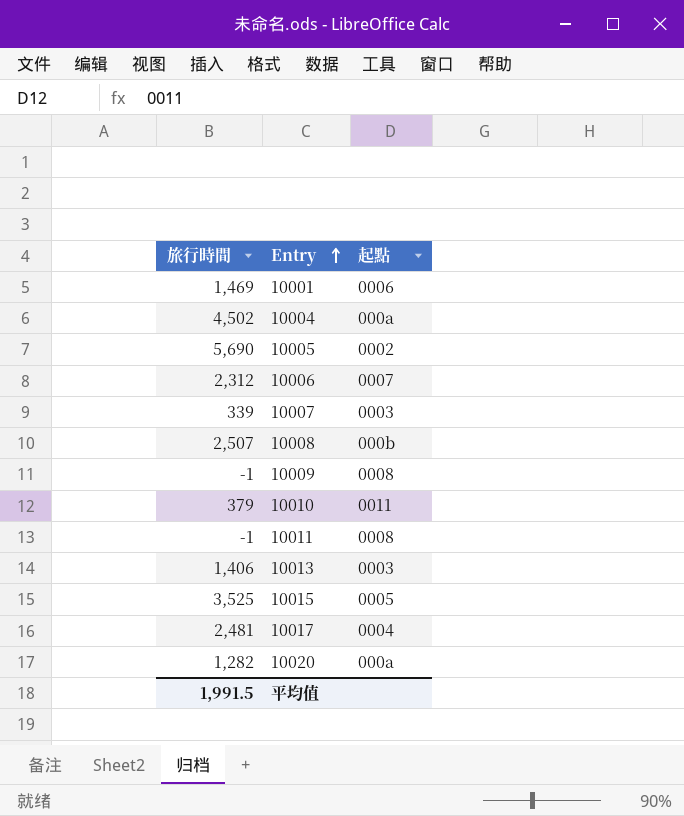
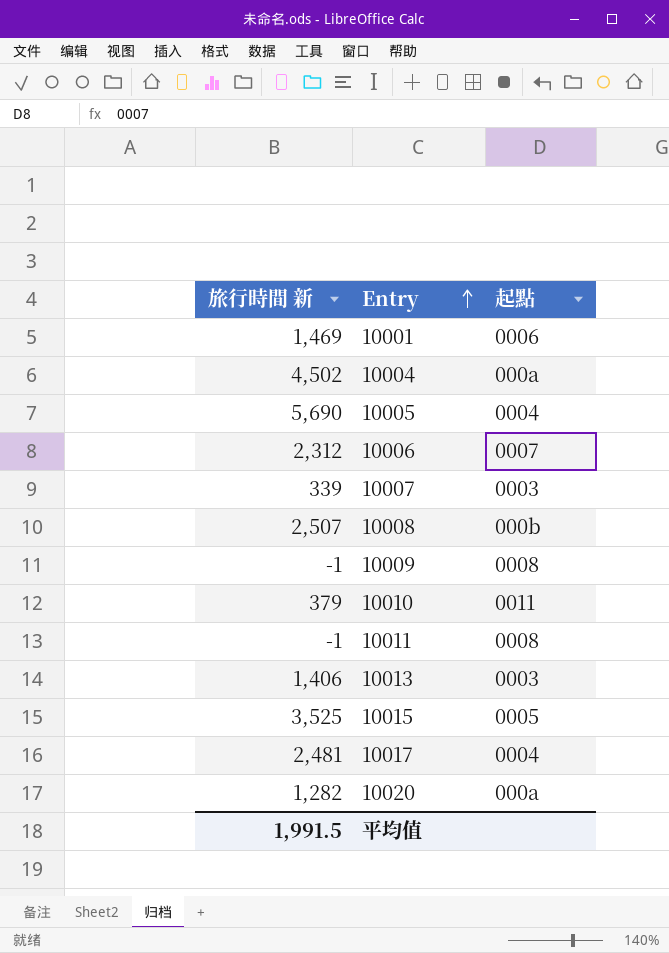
column name: 旅行時間 -> 旅行時間 新
10005 | 起點: 0002 -> 0004

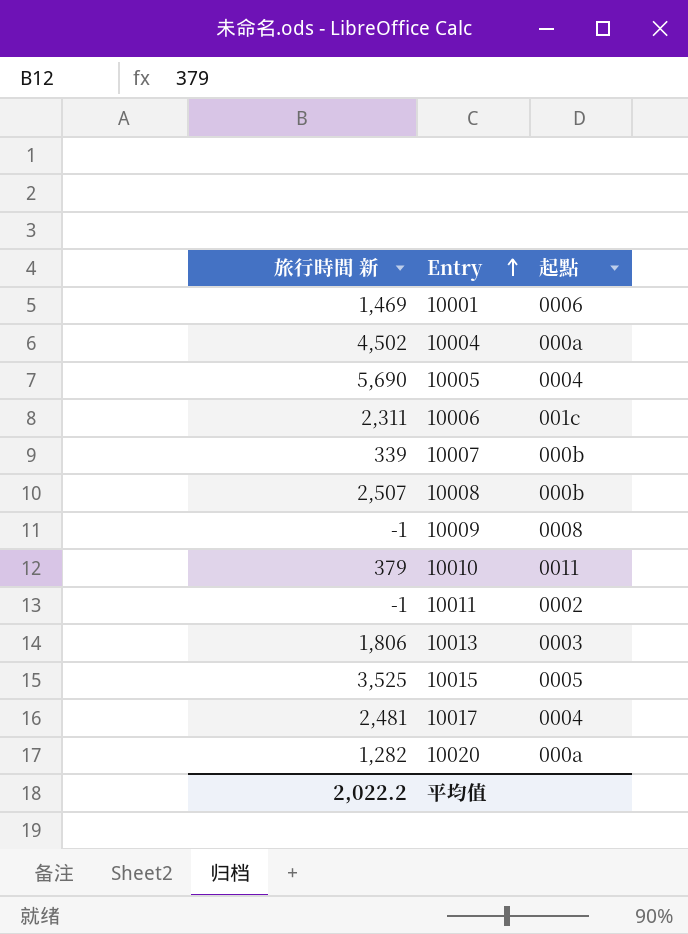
10006 | 旅行時間 新: 2,312 -> 2,311
10006 | 起點: 0007 -> 001c
10007 | 起點: 0003 -> 000b
10011 | 起點: 0008 -> 0002
10013 | 旅行時間 新: 1,406 -> 1,806
平均值 | 旅行時間 新: 1,991.5 -> 2,022.2

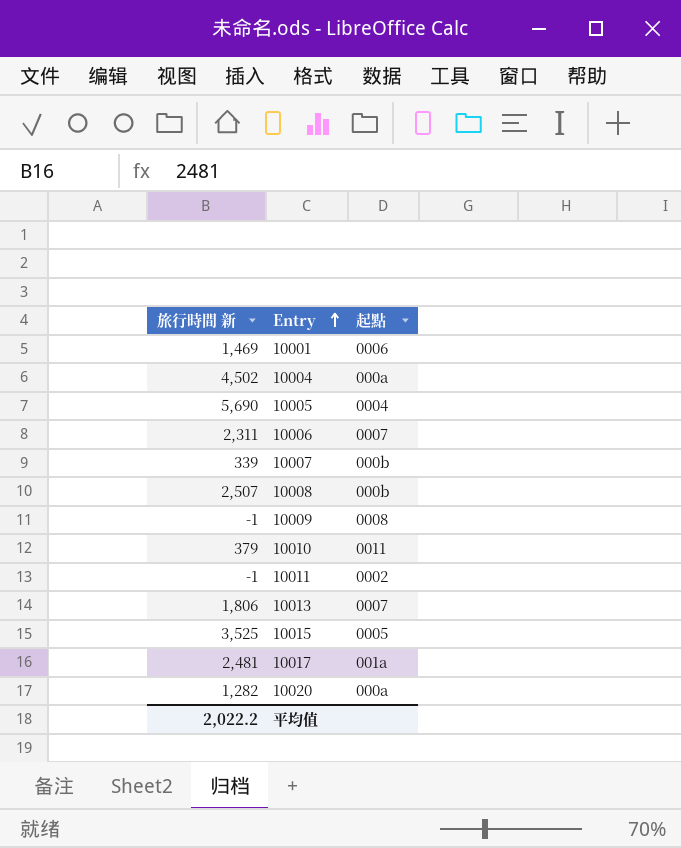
10006 | 起點: 001c -> 0007
10013 | 起點: 0003 -> 0007
10017 | 起點: 0004 -> 001a

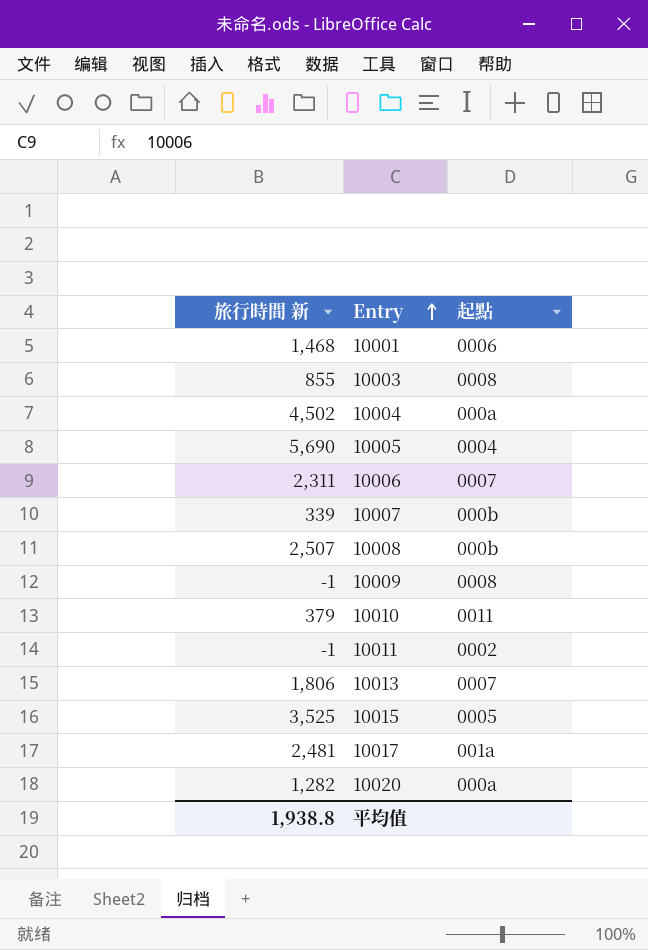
10001 | 旅行時間 新: 1,469 -> 1,468
row 10003: none -> 855 | 0008
平均值 | 旅行時間 新: 2,022.2 -> 1,938.8

